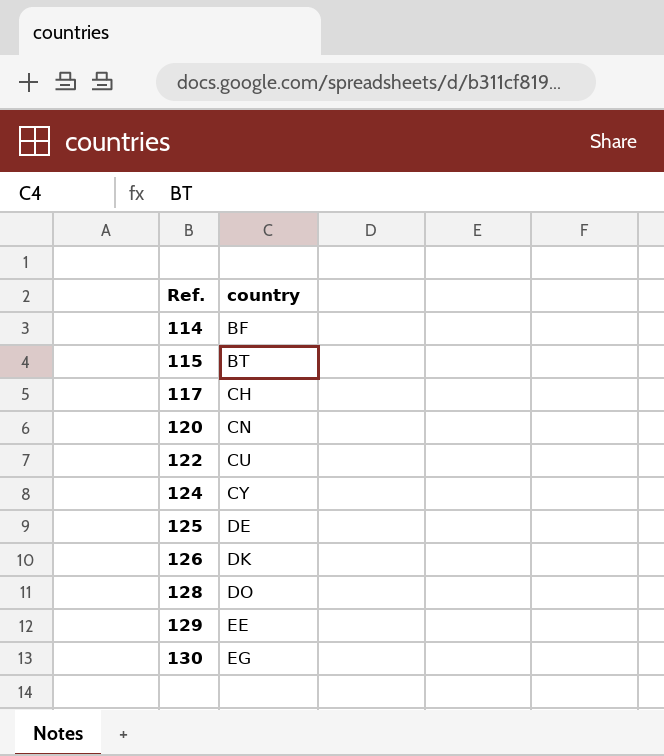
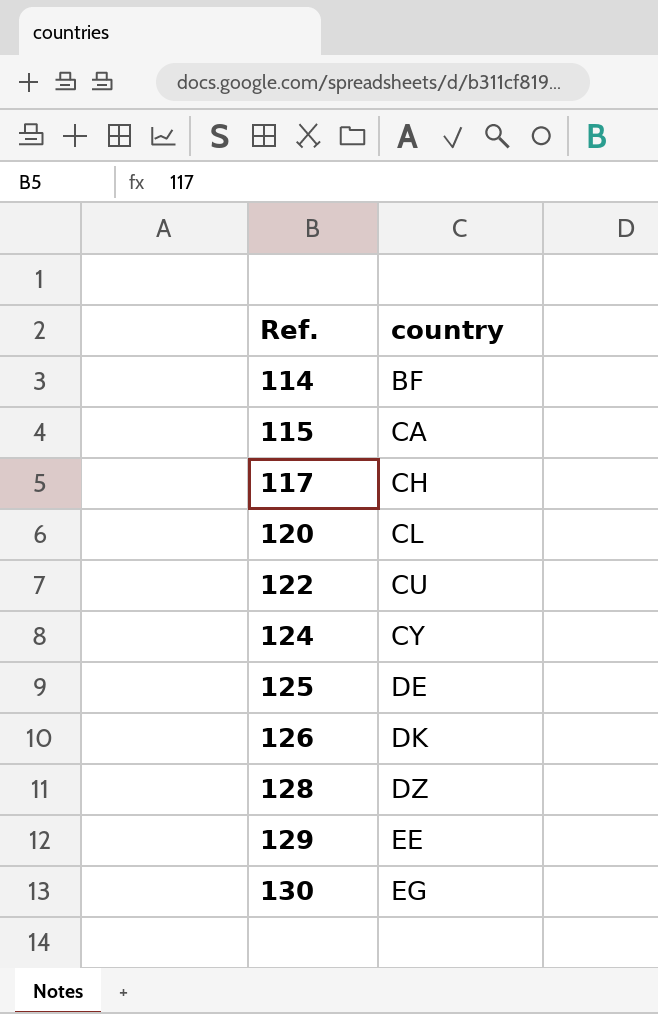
115 | country: BT -> CA
120 | country: CN -> CL
128 | country: DO -> DZ

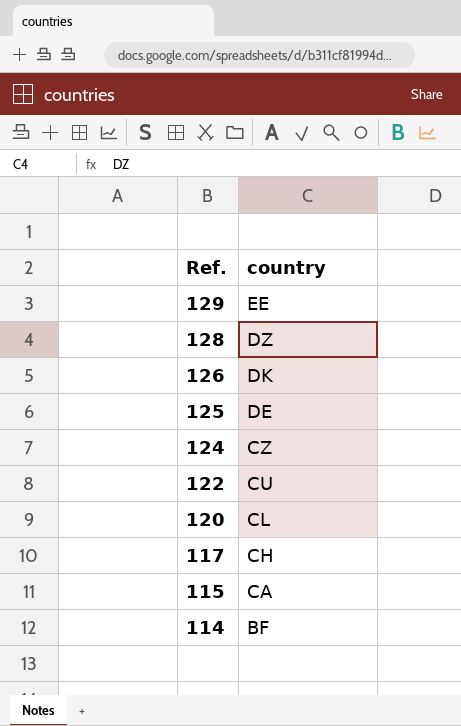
row order: Ref. ascending -> Ref. descending
row 130: EG -> none
124 | country: CY -> CZ

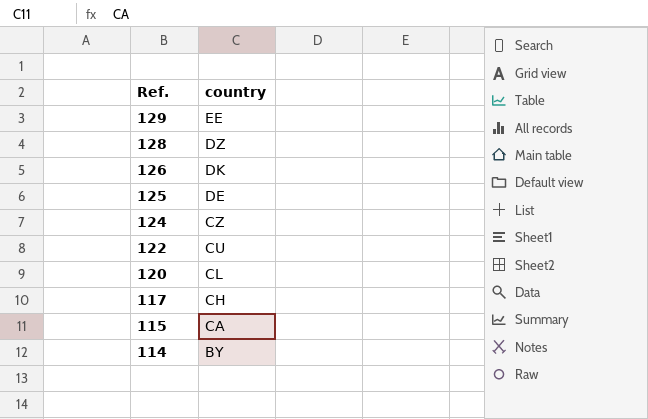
114 | country: BF -> BY

